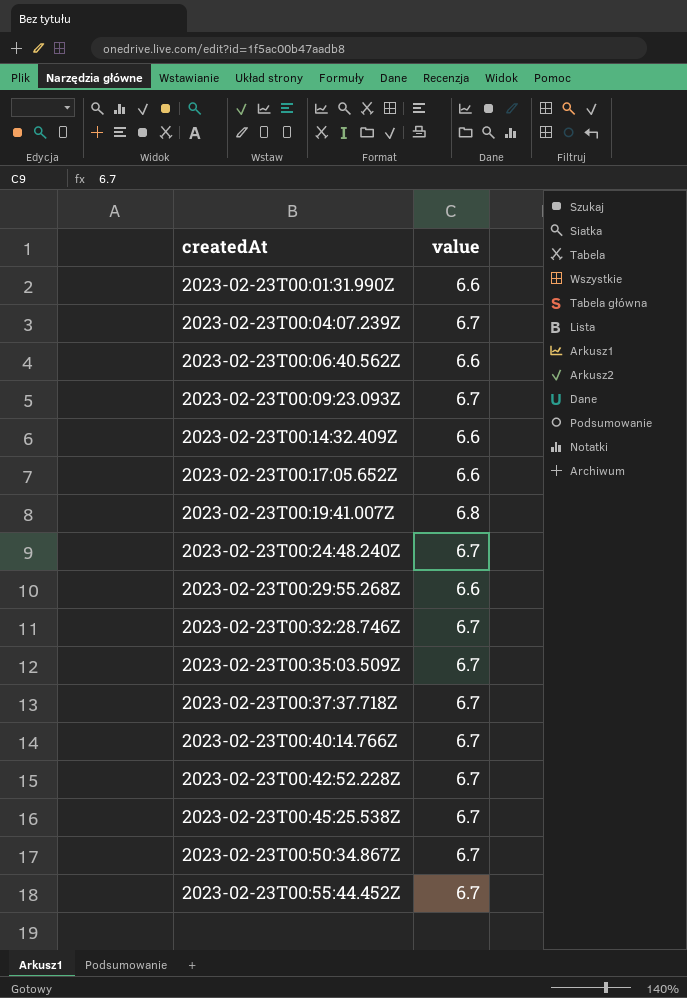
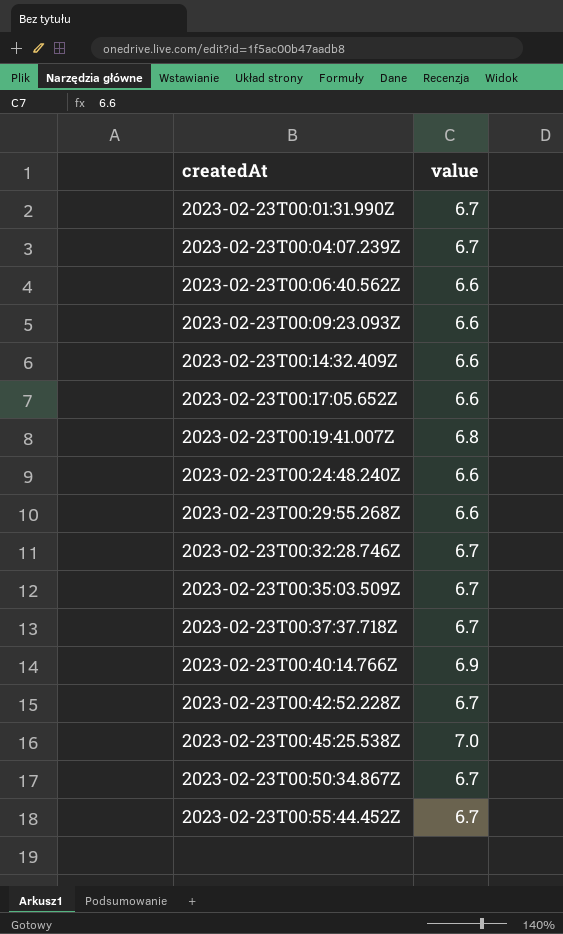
2023-02-23T00:01:31.990Z | value: 6.6 -> 6.7
2023-02-23T00:09:23.093Z | value: 6.7 -> 6.6
2023-02-23T00:24:48.240Z | value: 6.7 -> 6.6
2023-02-23T00:40:14.766Z | value: 6.7 -> 6.9
2023-02-23T00:45:25.538Z | value: 6.7 -> 7.0

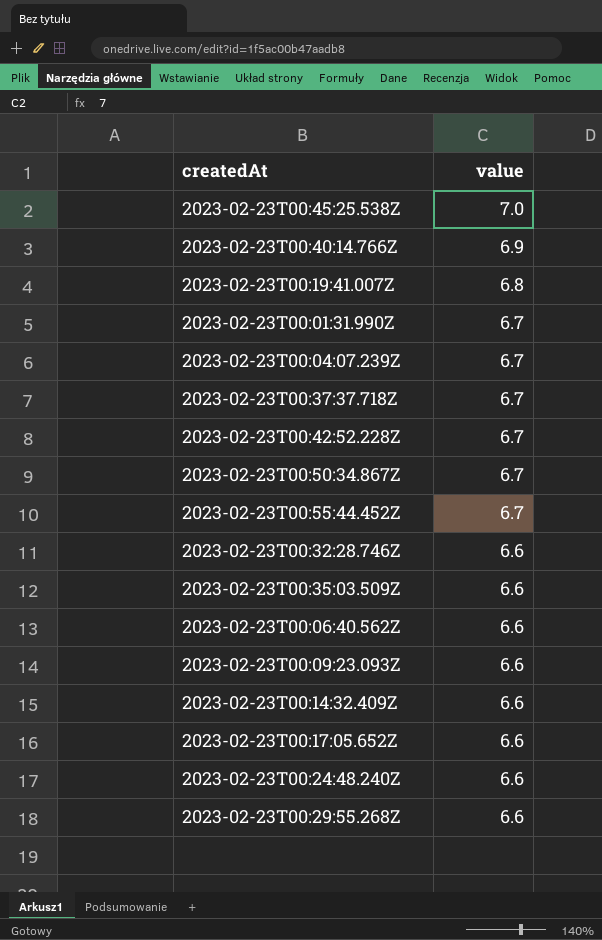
row order: createdAt ascending -> value descending
2023-02-23T00:32:28.746Z | value: 6.7 -> 6.6
2023-02-23T00:35:03.509Z | value: 6.7 -> 6.6

